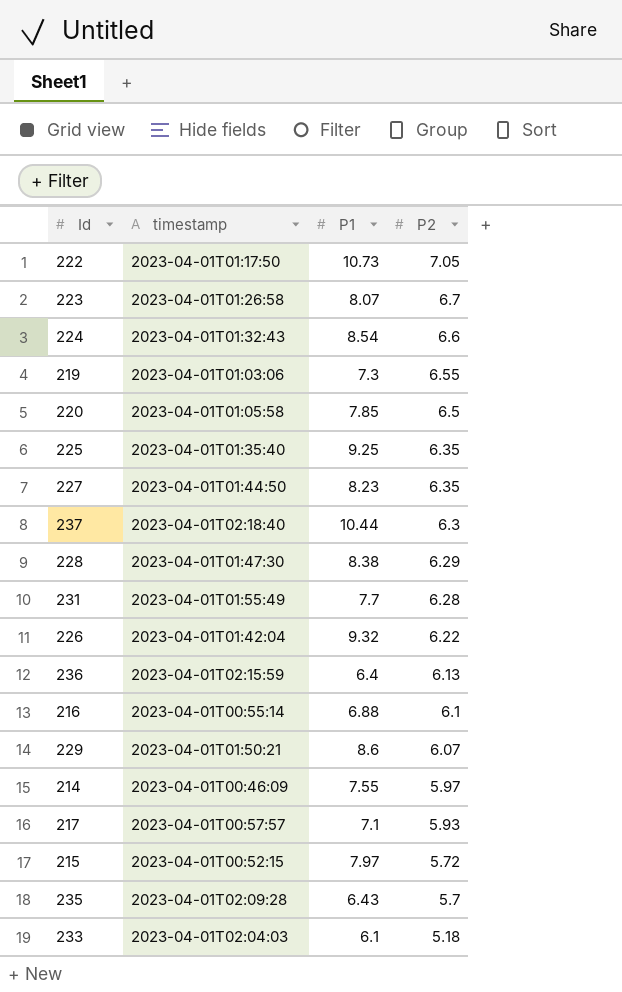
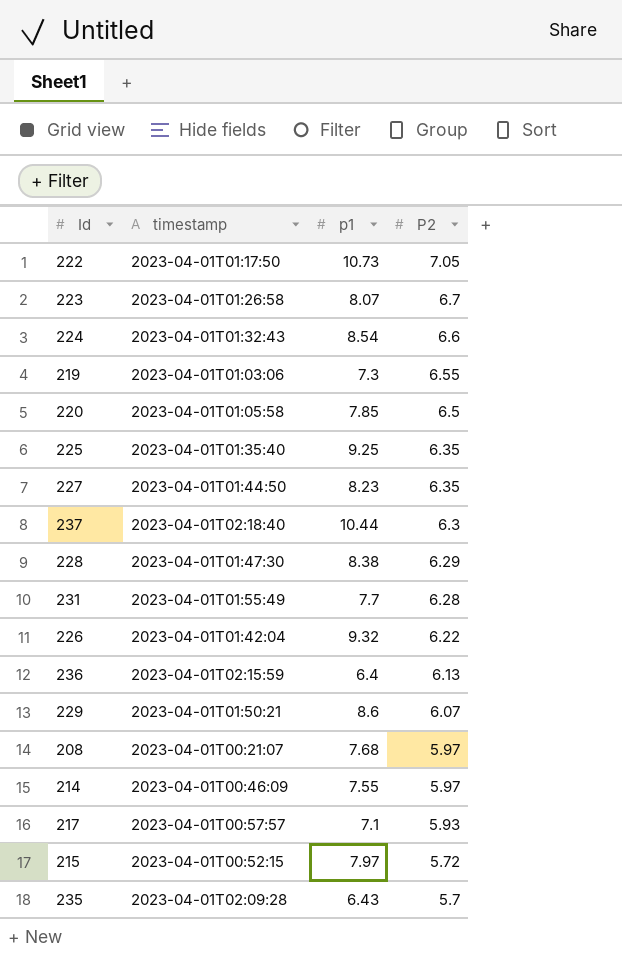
column name: P1 -> p1
row 216: 2023-04-01T00:55:14 | 6.88 | 6.1 -> none
row 233: 2023-04-01T02:04:03 | 6.1 | 5.18 -> none
row 208: none -> 2023-04-01T00:21:07 | 7.68 | 5.97

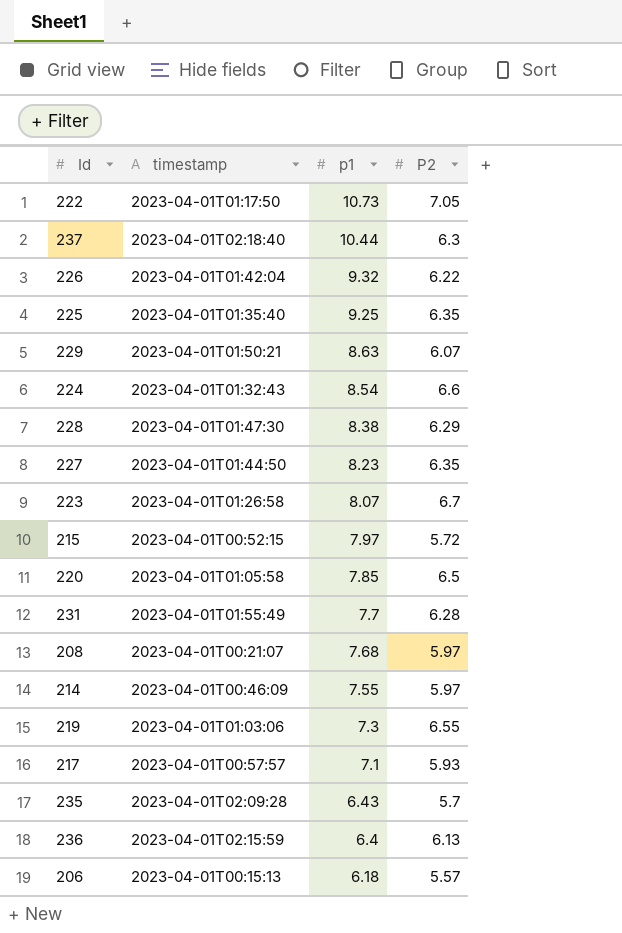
row order: P2 descending -> p1 descending
229 | p1: 8.6 -> 8.63
row 206: none -> 2023-04-01T00:15:13 | 6.18 | 5.57

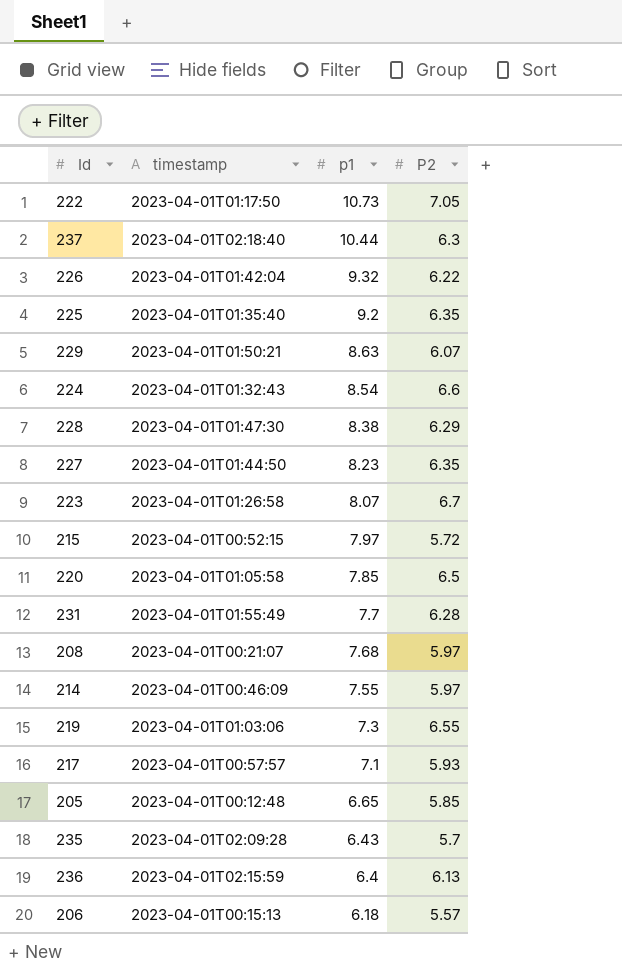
225 | p1: 9.25 -> 9.2
row 205: none -> 2023-04-01T00:12:48 | 6.65 | 5.85

